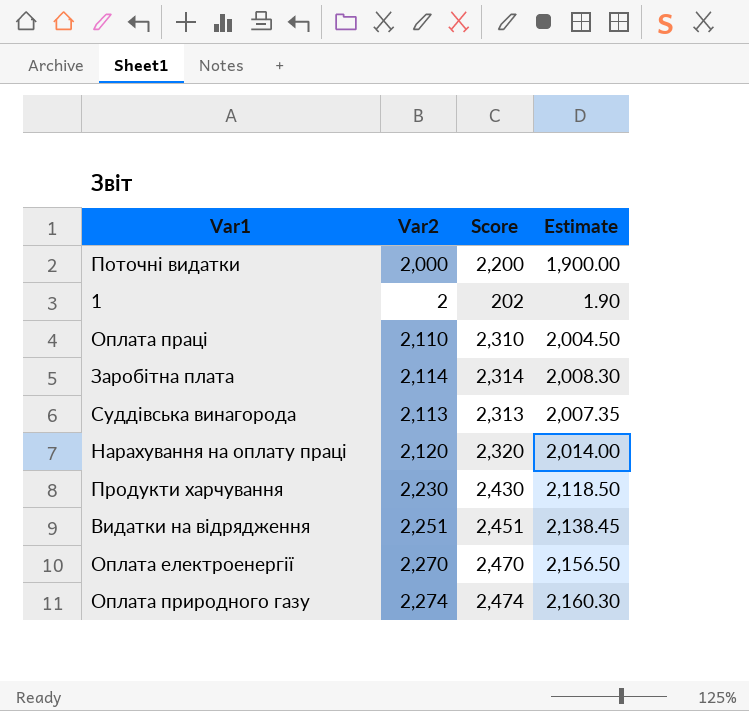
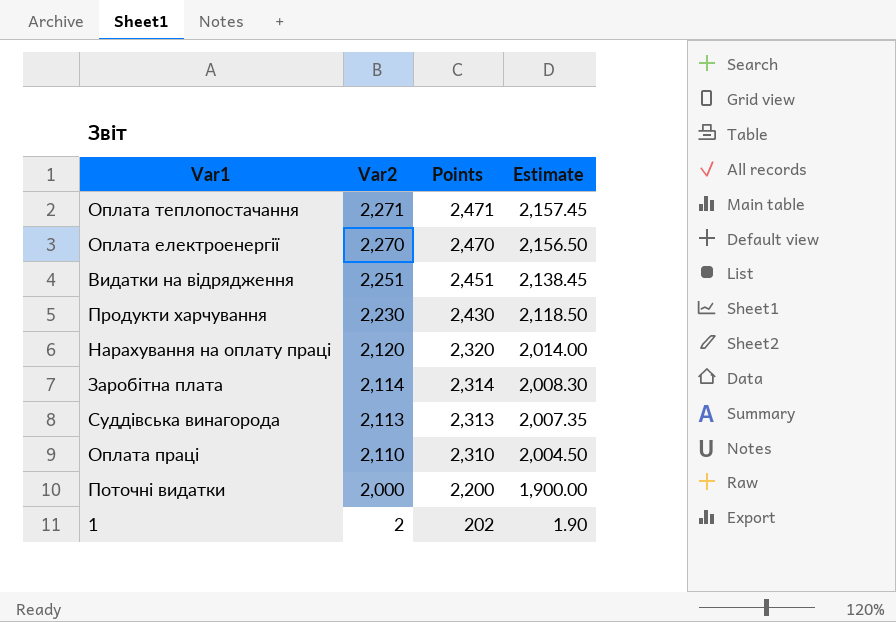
row order: none -> Var2 descending
column name: Score -> Points
row Оплата природного газу: 2,274 | 2,474 | 2,160.30 -> none
row Оплата теплопостачання: none -> 2,271 | 2,471 | 2,157.45

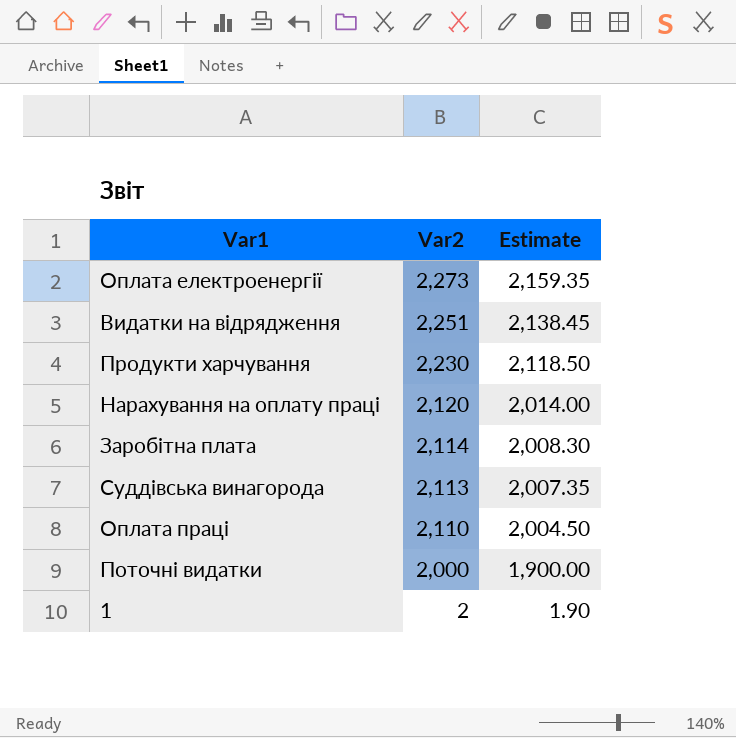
column Points | formula: [Var2] + 200 -> none
row Оплата теплопостачання: 2,271 | 2,471 | 2,157.45 -> none
Оплата електроенергії | Var2: 2,270 -> 2,273
Оплата електроенергії | Estimate: 2,156.50 -> 2,159.35

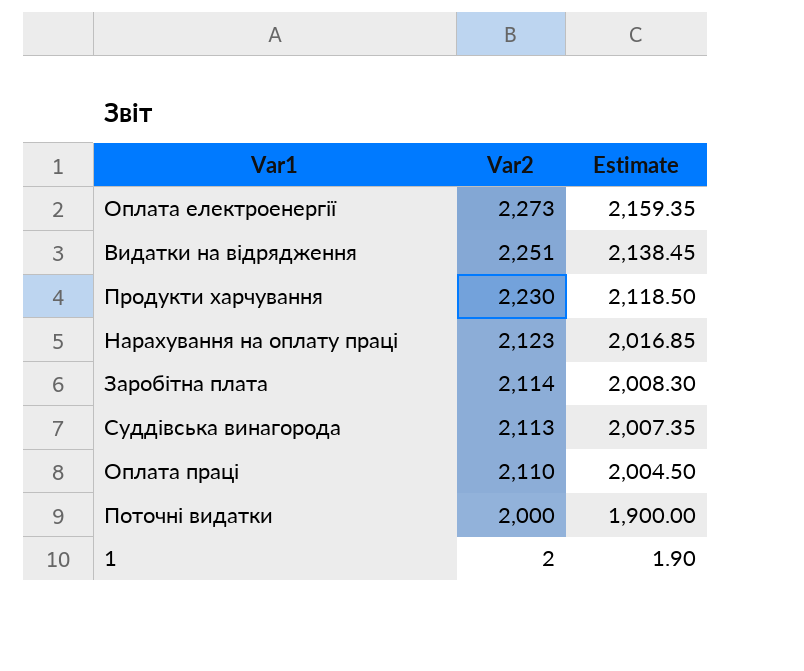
Нарахування на оплату праці | Var2: 2,120 -> 2,123
Нарахування на оплату праці | Estimate: 2,014.00 -> 2,016.85

